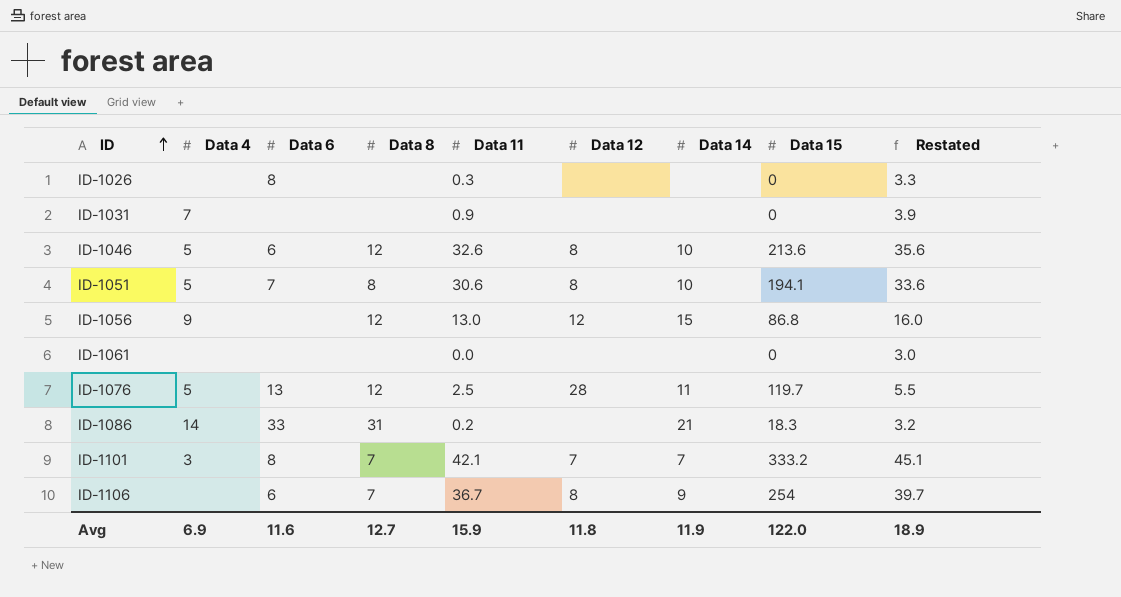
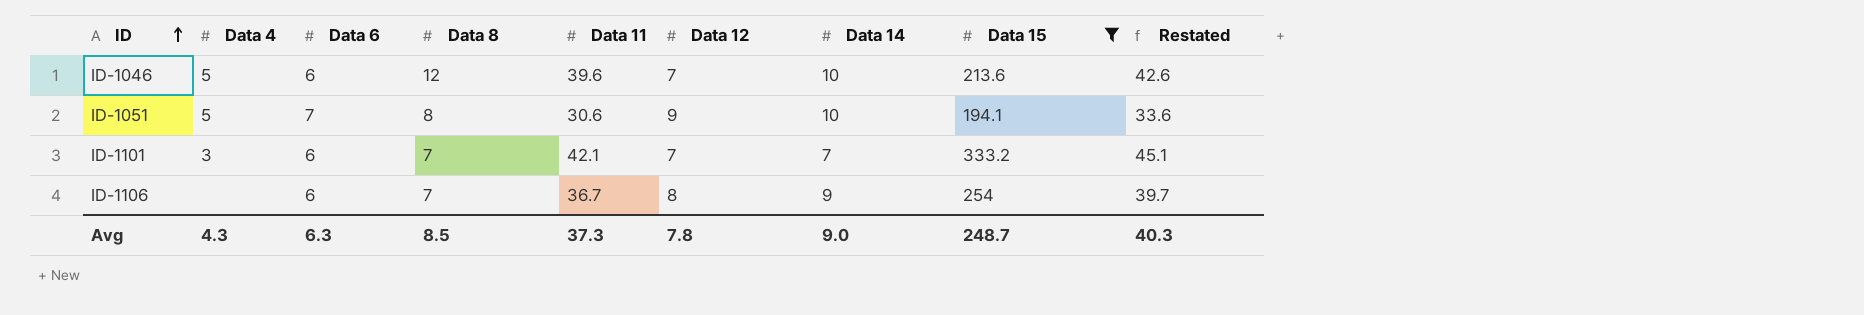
filter: none -> Data 15 >= 194.1
ID-1046 | Data 11: 32.6 -> 39.6
ID-1046 | Data 12: 8 -> 7
ID-1046 | Restated: 35.6 -> 42.6
ID-1051 | Data 12: 8 -> 9
ID-1101 | Data 6: 8 -> 6
Avg | Data 4: 6.9 -> 4.3
Avg | Data 6: 11.6 -> 6.3
Avg | Data 8: 12.7 -> 8.5
Avg | Data 11: 15.9 -> 37.3
Avg | Data 12: 11.8 -> 7.8
Avg | Data 14: 11.9 -> 9.0
Avg | Data 15: 122.0 -> 248.7
Avg | Restated: 18.9 -> 40.3

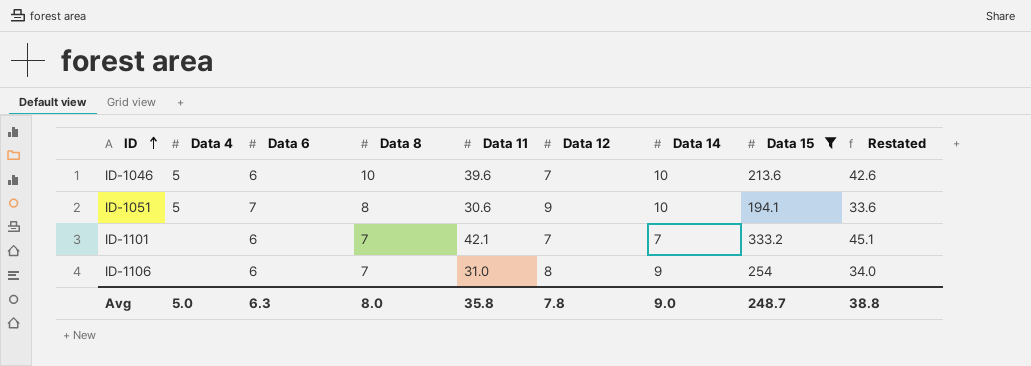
ID-1046 | Data 8: 12 -> 10
ID-1101 | Data 4: 3 -> none
ID-1106 | Data 11: 36.7 -> 31.0
ID-1106 | Restated: 39.7 -> 34.0
Avg | Data 4: 4.3 -> 5.0
Avg | Data 8: 8.5 -> 8.0
Avg | Data 11: 37.3 -> 35.8
Avg | Restated: 40.3 -> 38.8

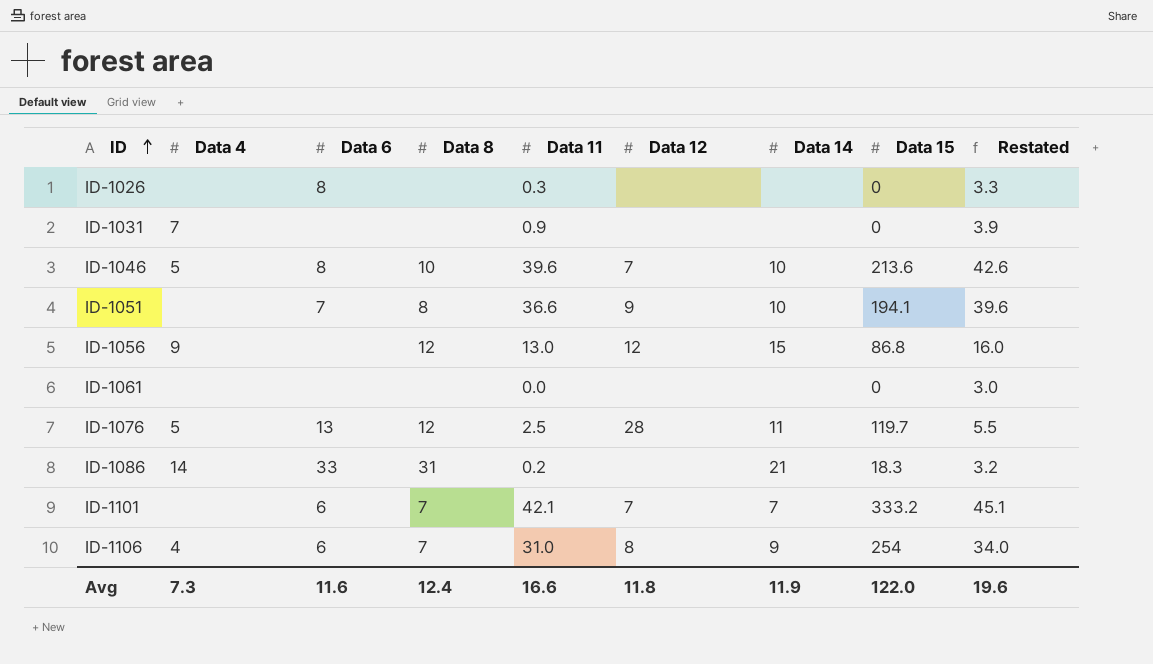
filter: Data 15 >= 194.1 -> none
ID-1046 | Data 6: 6 -> 8
ID-1051 | Data 4: 5 -> none
ID-1051 | Data 11: 30.6 -> 36.6
ID-1051 | Restated: 33.6 -> 39.6
ID-1106 | Data 4: none -> 4
Avg | Data 4: 5.0 -> 7.3
Avg | Data 6: 6.3 -> 11.6
Avg | Data 8: 8.0 -> 12.4
Avg | Data 11: 35.8 -> 16.6
Avg | Data 12: 7.8 -> 11.8
Avg | Data 14: 9.0 -> 11.9
Avg | Data 15: 248.7 -> 122.0
Avg | Restated: 38.8 -> 19.6

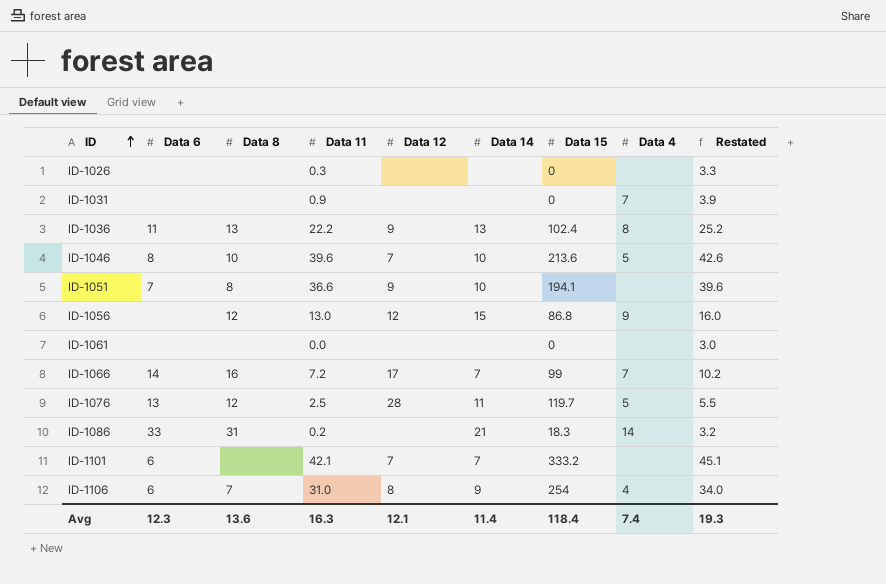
column Data 4 | position: 2 -> 8
ID-1026 | Data 6: 8 -> none
row ID-1036: none -> 11 | 13 | 22.2 | 9 | 13 | 102.4 | 8 | 25.2
row ID-1066: none -> 14 | 16 | 7.2 | 17 | 7 | 99 | 7 | 10.2
ID-1101 | Data 8: 7 -> none
Avg | Data 6: 11.6 -> 12.3
Avg | Data 8: 12.4 -> 13.6
Avg | Data 11: 16.6 -> 16.3
Avg | Data 12: 11.8 -> 12.1
Avg | Data 14: 11.9 -> 11.4
Avg | Data 15: 122.0 -> 118.4
Avg | Data 4: 7.3 -> 7.4
Avg | Restated: 19.6 -> 19.3

